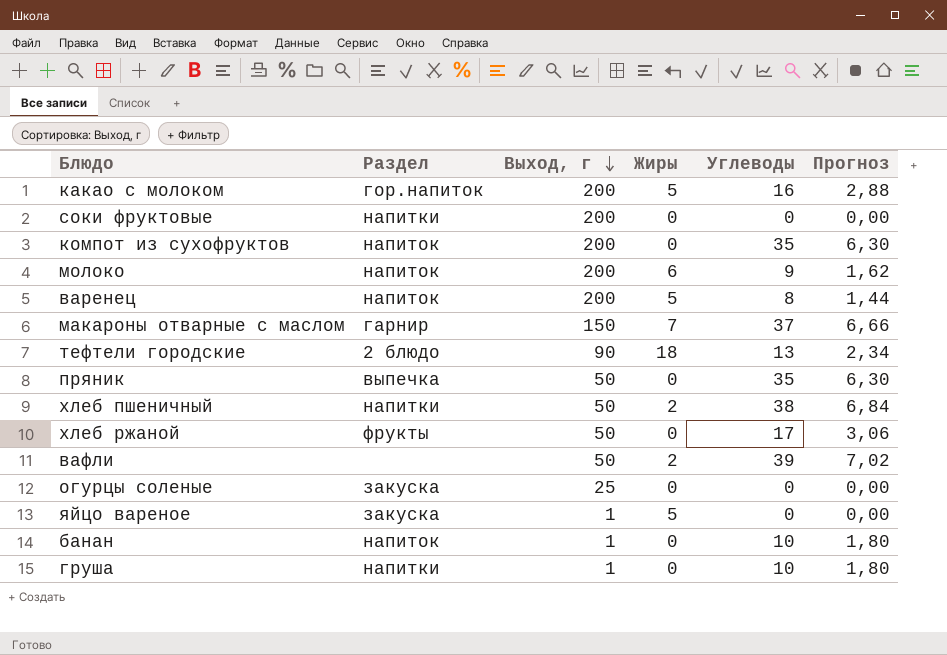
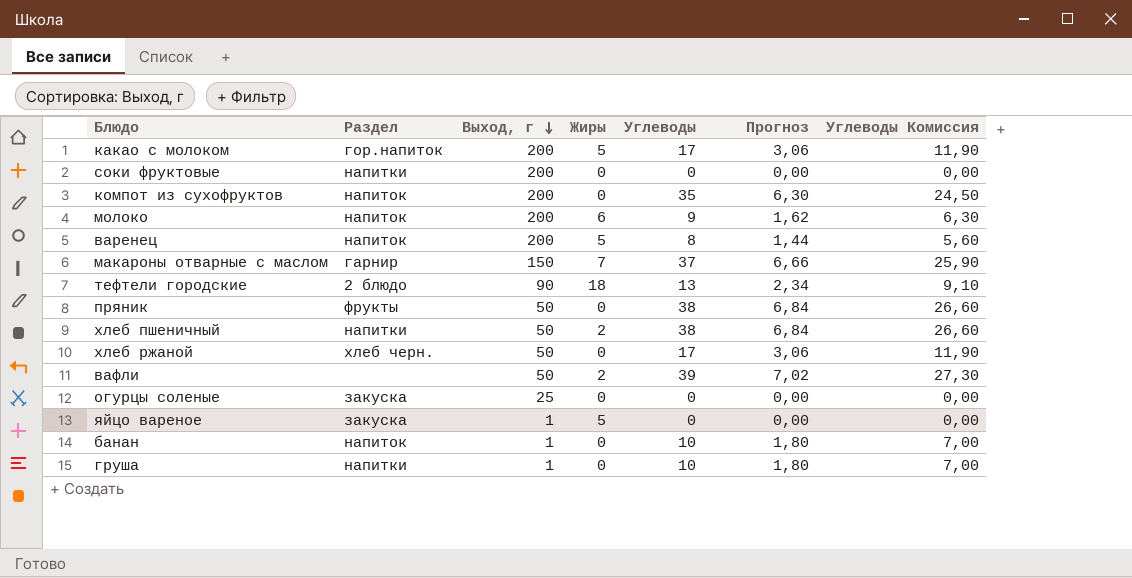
column Углеводы Комиссия | formula: none -> [Углеводы] * 0,7
какао с молоком | Углеводы: 16 -> 17
какао с молоком | Прогноз: 2,88 -> 3,06
пряник | Раздел: выпечка -> фрукты
пряник | Углеводы: 35 -> 38
пряник | Прогноз: 6,30 -> 6,84
хлеб ржаной | Раздел: фрукты -> хлеб черн.

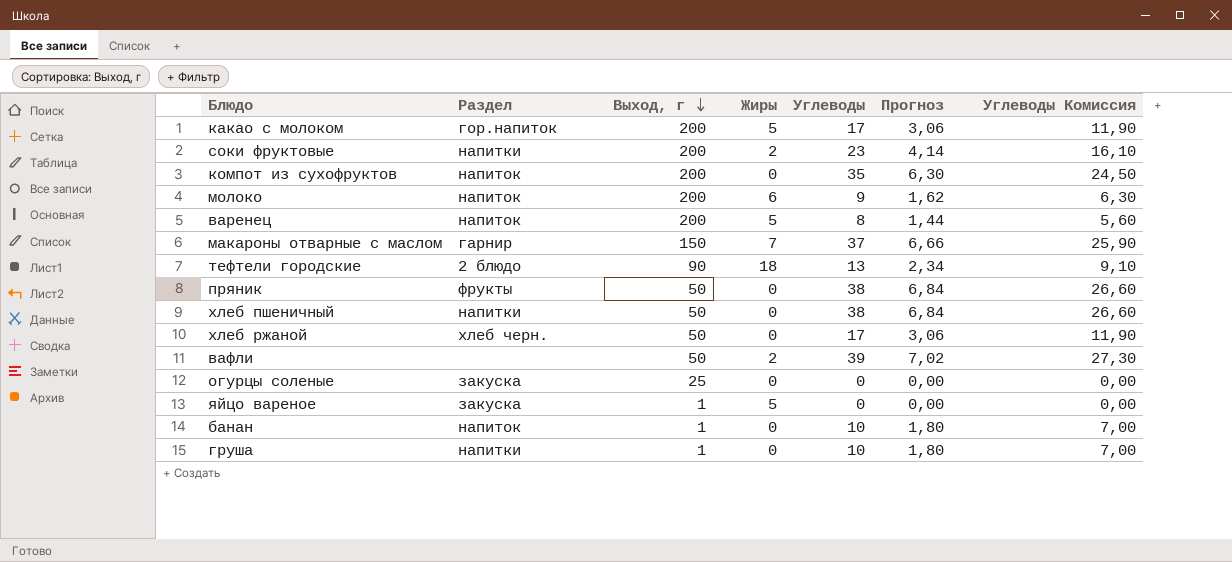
соки фруктовые | Жиры: 0 -> 2
соки фруктовые | Углеводы: 0 -> 23
соки фруктовые | Прогноз: 0,00 -> 4,14
соки фруктовые | Углеводы Комиссия: 0,00 -> 16,10
хлеб пшеничный | Жиры: 2 -> 0

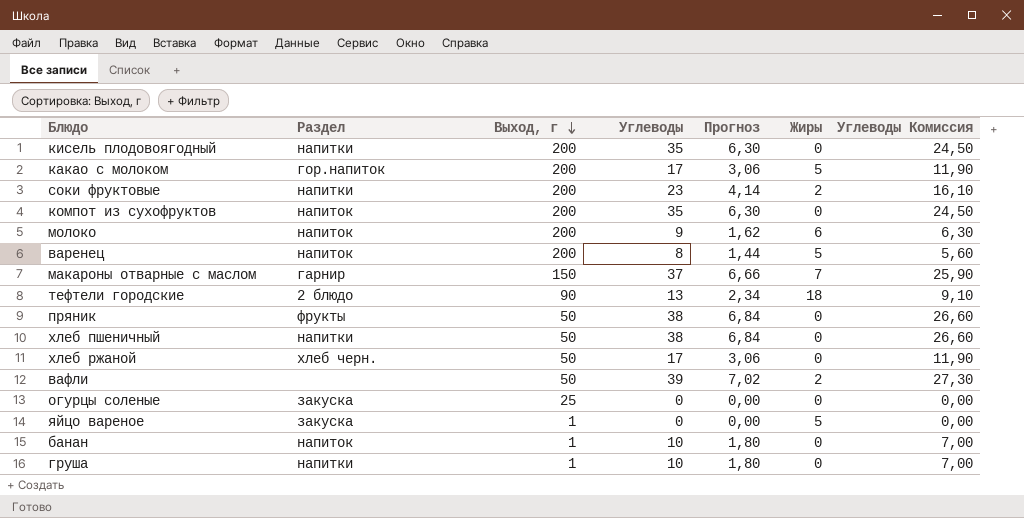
column Жиры | position: 4 -> 6
row кисель плодовоягодный: none -> напитки | 200 | 35 | 6,30 | 0 | 24,50

